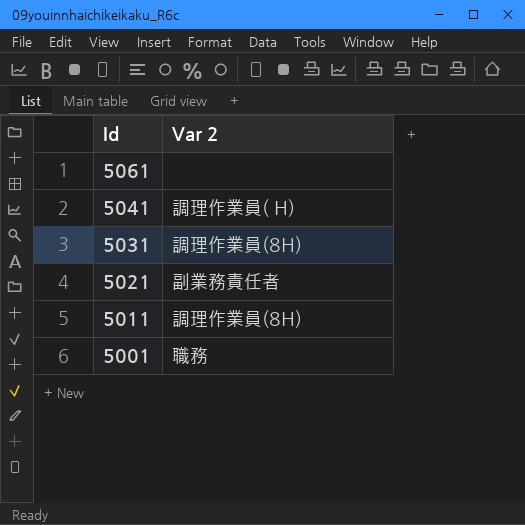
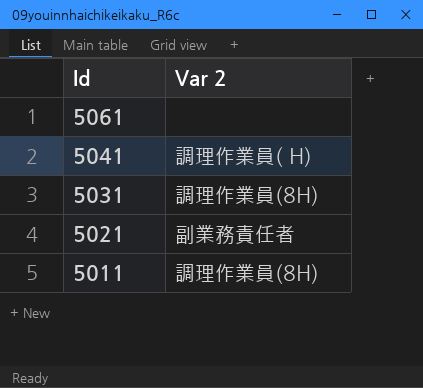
row 5001: 職務 -> none

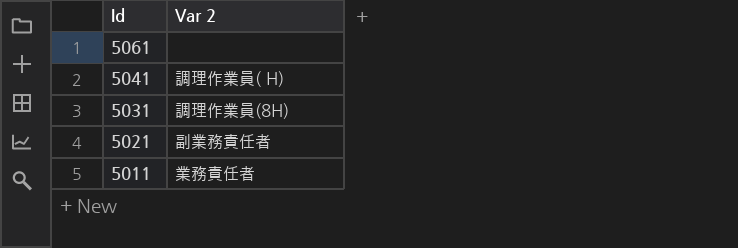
5011 | Var 2: 調理作業員(8H) -> 業務責任者

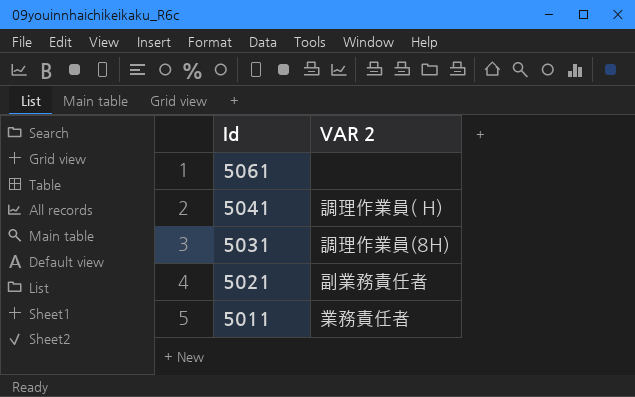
column name: Var 2 -> VAR 2

